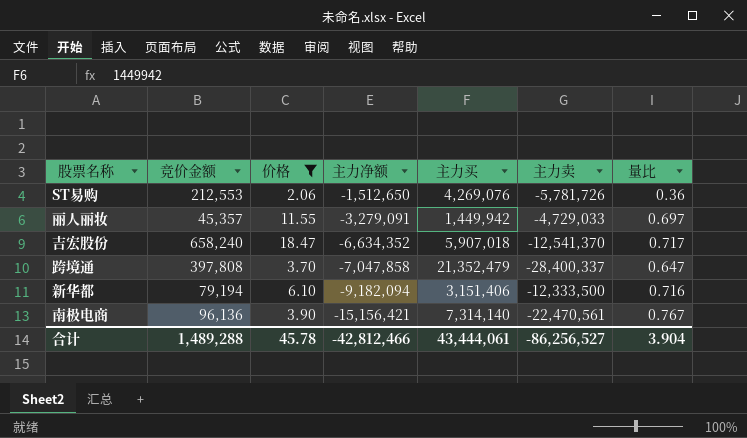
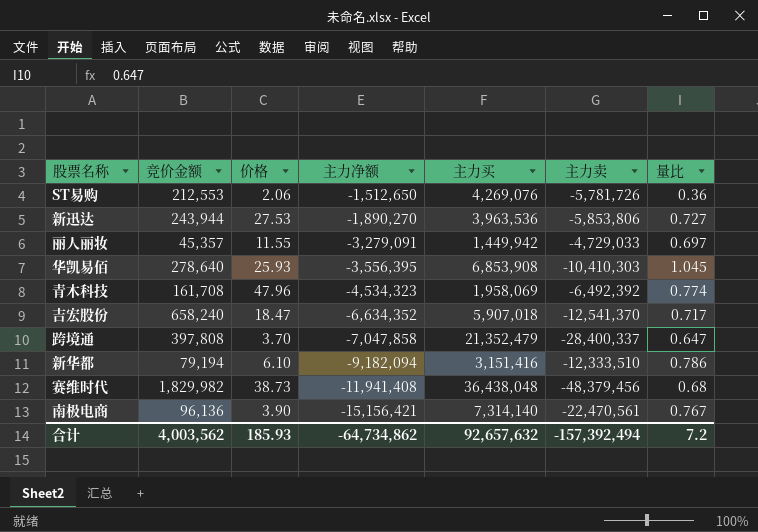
filter: 价格 <= 18.47 -> none
新华都 | 主力买: 3,151,406 -> 3,151,416
新华都 | 主力卖: -12,333,500 -> -12,333,510
新华都 | 量比: 0.716 -> 0.786
合计 | 竞价金额: 1,489,288 -> 4,003,562
合计 | 价格: 45.78 -> 185.93
合计 | 主力净额: -42,812,466 -> -64,734,862
合计 | 主力买: 43,444,061 -> 92,657,632
合计 | 主力卖: -86,256,527 -> -157,392,494
合计 | 量比: 3.904 -> 7.2

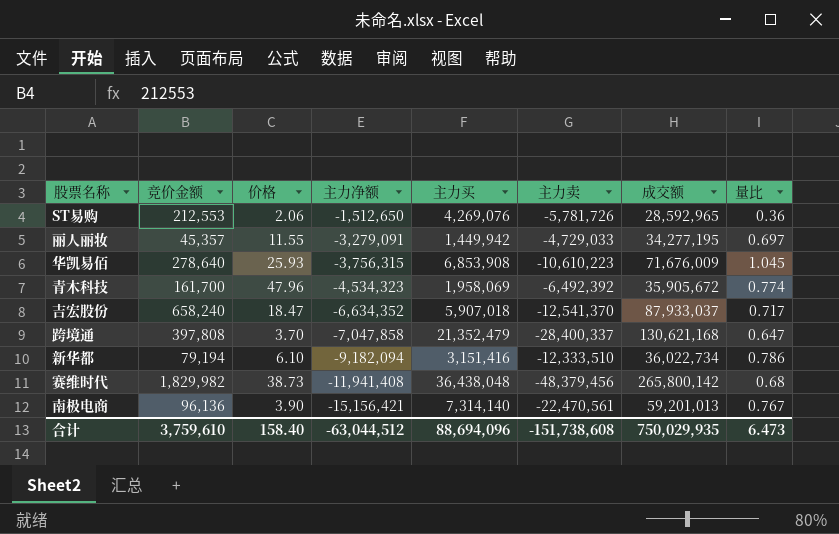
column 成交额 | position: none -> 7
row 新迅达: 243,944 | 27.53 | -1,890,270 | 3,963,536 | -5,853,806 | 0.727 -> none
华凯易佰 | 主力净额: -3,556,395 -> -3,756,315
华凯易佰 | 主力卖: -10,410,303 -> -10,610,223
青木科技 | 竞价金额: 161,708 -> 161,700
合计 | 竞价金额: 4,003,562 -> 3,759,610
合计 | 价格: 185.93 -> 158.40
合计 | 主力净额: -64,734,862 -> -63,044,512
合计 | 主力买: 92,657,632 -> 88,694,096
合计 | 主力卖: -157,392,494 -> -151,738,608
合计 | 量比: 7.2 -> 6.473

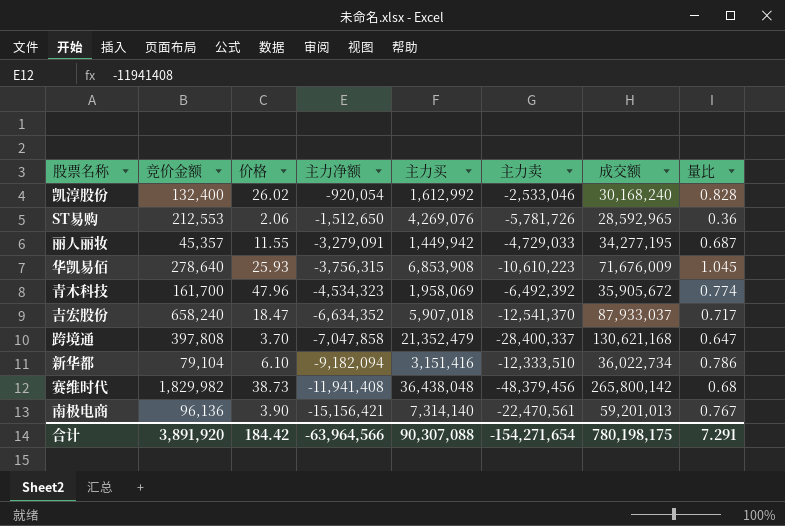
row 凯淳股份: none -> 132,400 | 26.02 | -920,054 | 1,612,992 | -2,533,046 | 30,168,240 | 0.828
丽人丽妆 | 量比: 0.697 -> 0.687
新华都 | 竞价金额: 79,194 -> 79,104
合计 | 竞价金额: 3,759,610 -> 3,891,920
合计 | 价格: 158.40 -> 184.42
合计 | 主力净额: -63,044,512 -> -63,964,566
合计 | 主力买: 88,694,096 -> 90,307,088
合计 | 主力卖: -151,738,608 -> -154,271,654
合计 | 成交额: 750,029,935 -> 780,198,175
合计 | 量比: 6.473 -> 7.291

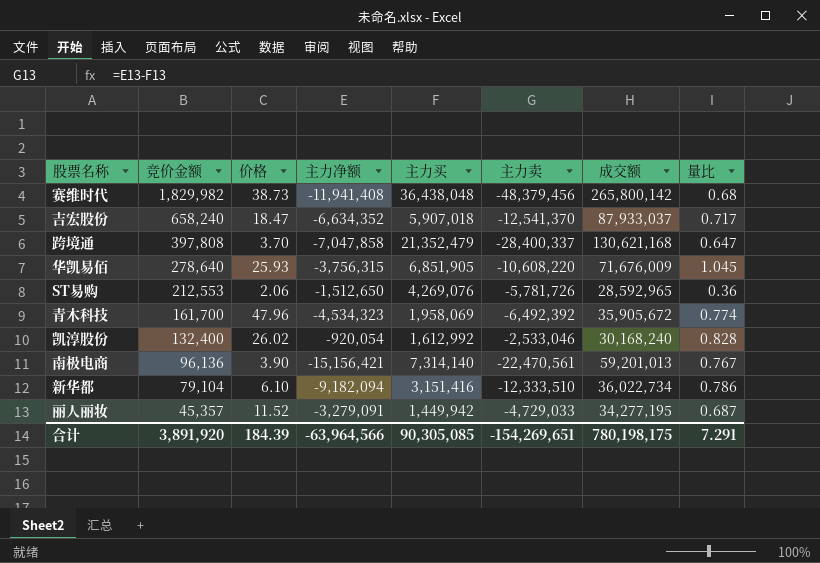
row order: 主力净额 descending -> 竞价金额 descending
华凯易佰 | 主力买: 6,853,908 -> 6,851,905
华凯易佰 | 主力卖: -10,610,223 -> -10,608,220
丽人丽妆 | 价格: 11.55 -> 11.52
合计 | 价格: 184.42 -> 184.39
合计 | 主力买: 90,307,088 -> 90,305,085
合计 | 主力卖: -154,271,654 -> -154,269,651

